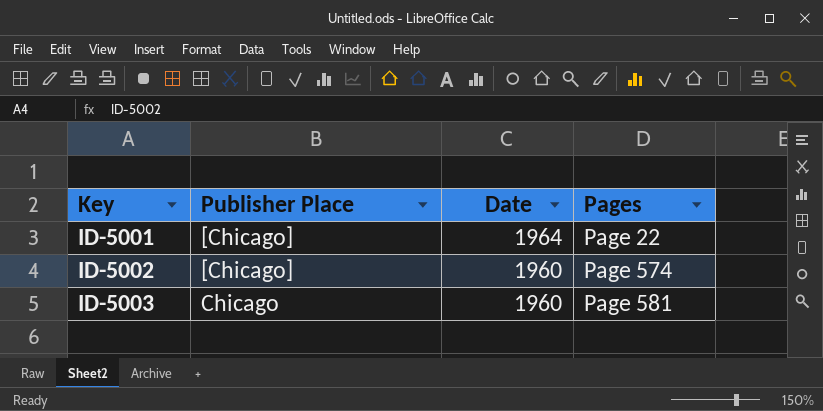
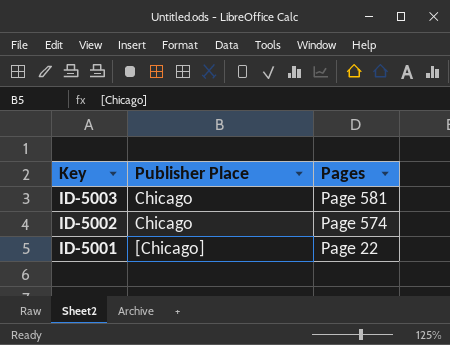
row order: Key ascending -> Key descending
column Date | position: 3 -> none
ID-5002 | Publisher Place: [Chicago] -> Chicago

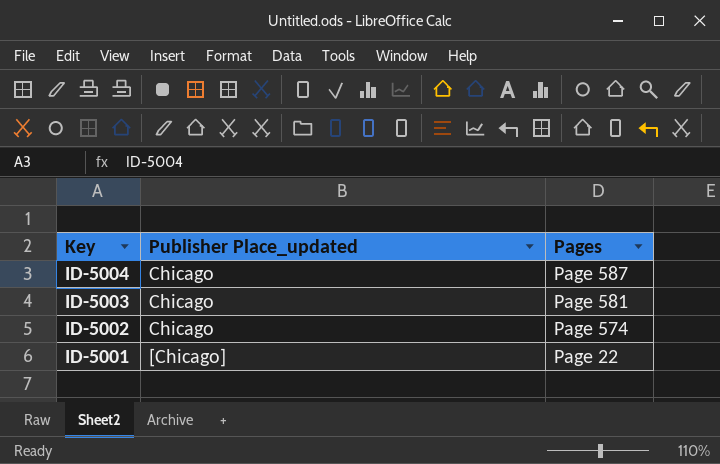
column name: Publisher Place -> Publisher Place_updated
row ID-5004: none -> Chicago | Page 587

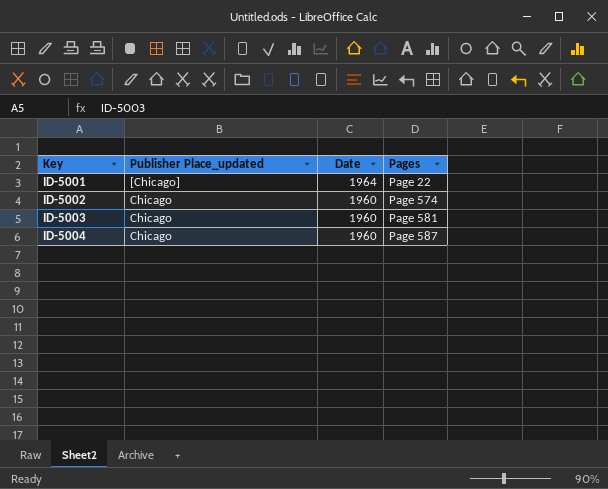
row order: Key descending -> Key ascending
column Date | position: none -> 3

